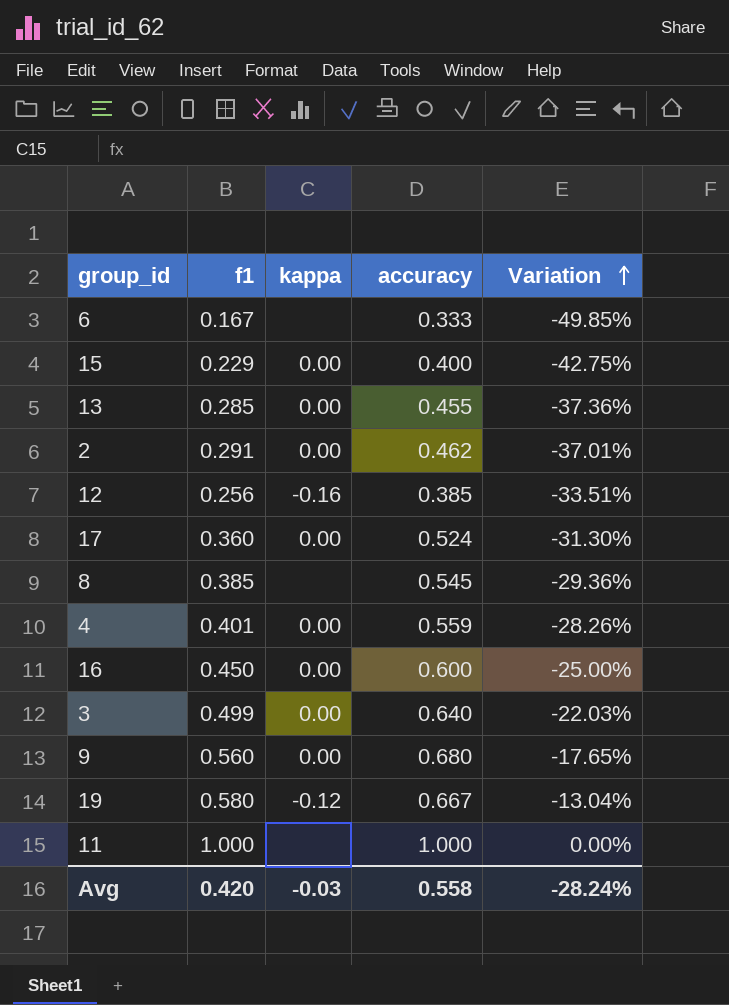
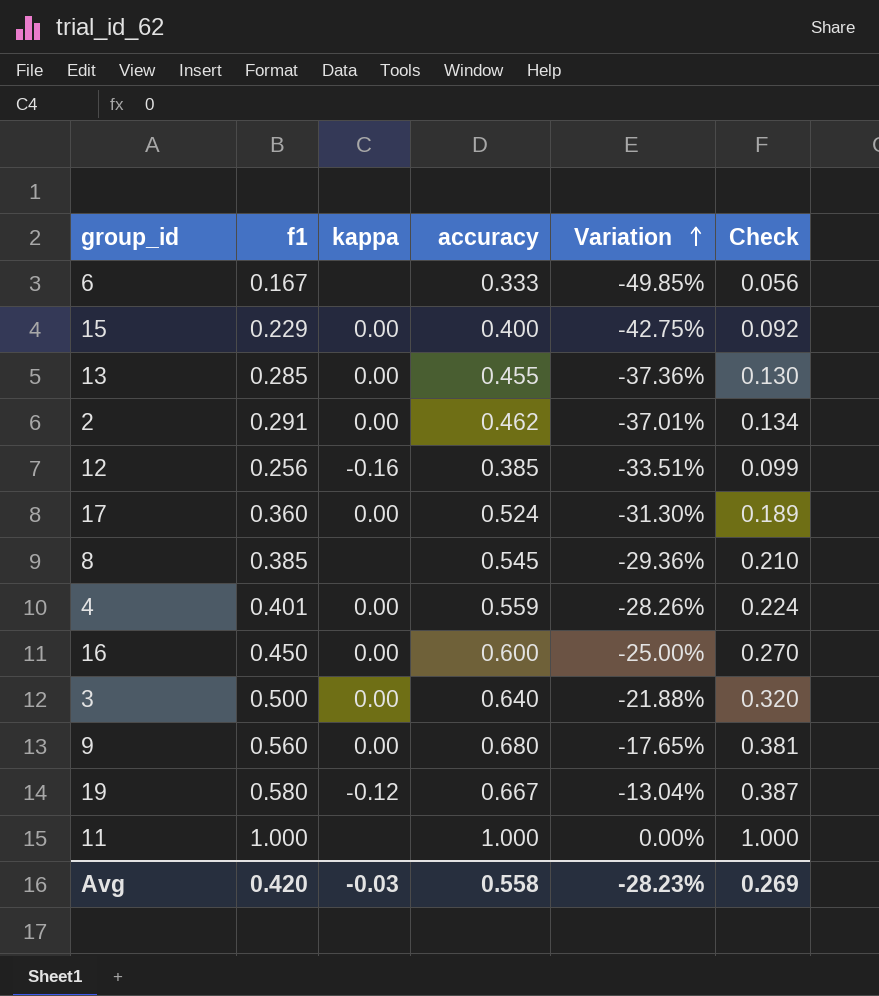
column Check | formula: none -> [f1] * [accuracy]
3 | f1: 0.499 -> 0.500
3 | Variation: -22.03% -> -21.88%
Avg | Variation: -28.24% -> -28.23%

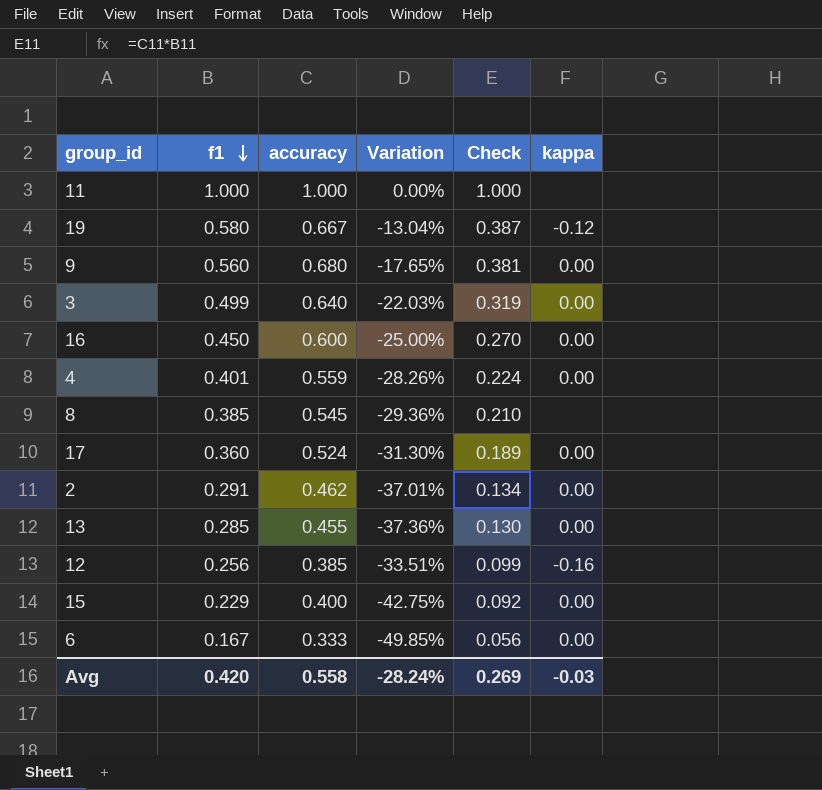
row order: Variation ascending -> f1 descending
column kappa | position: 3 -> 6
3 | f1: 0.500 -> 0.499
3 | Variation: -21.88% -> -22.03%
3 | Check: 0.320 -> 0.319
6 | kappa: none -> 0.00
Avg | Variation: -28.23% -> -28.24%

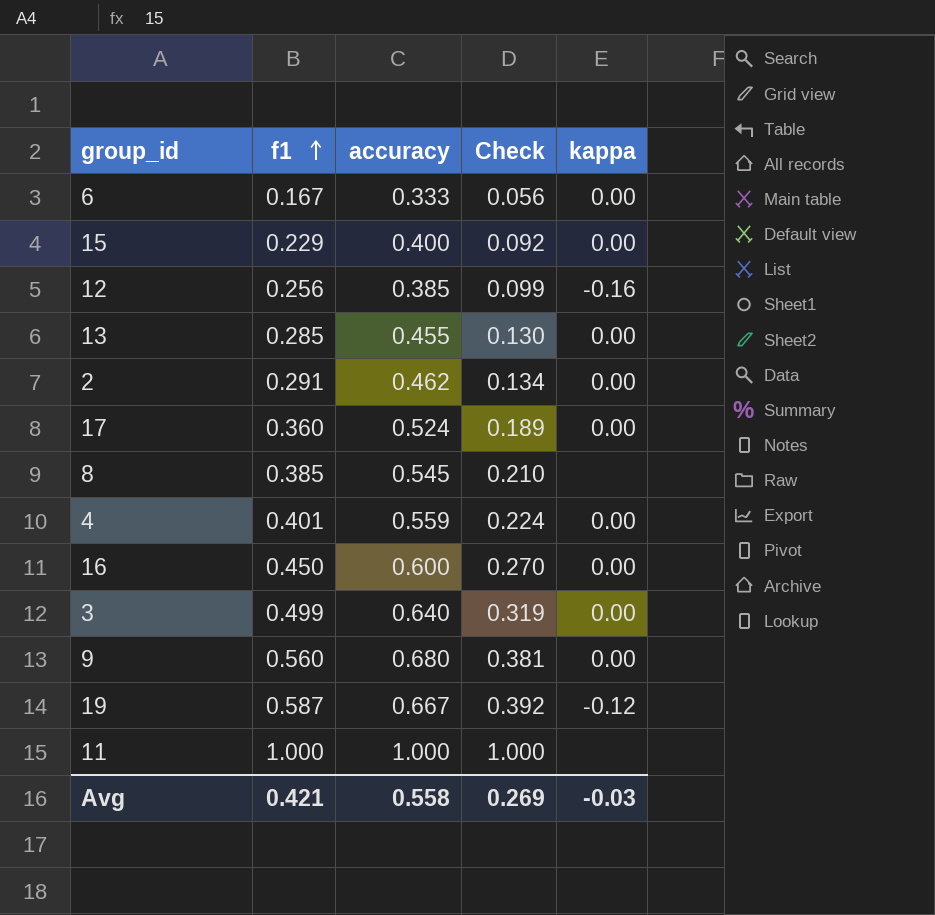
row order: f1 descending -> f1 ascending
column Variation | formula: ([f1] - [accuracy]) / [accuracy] -> none
19 | f1: 0.580 -> 0.587
19 | Check: 0.387 -> 0.392
Avg | f1: 0.420 -> 0.421

